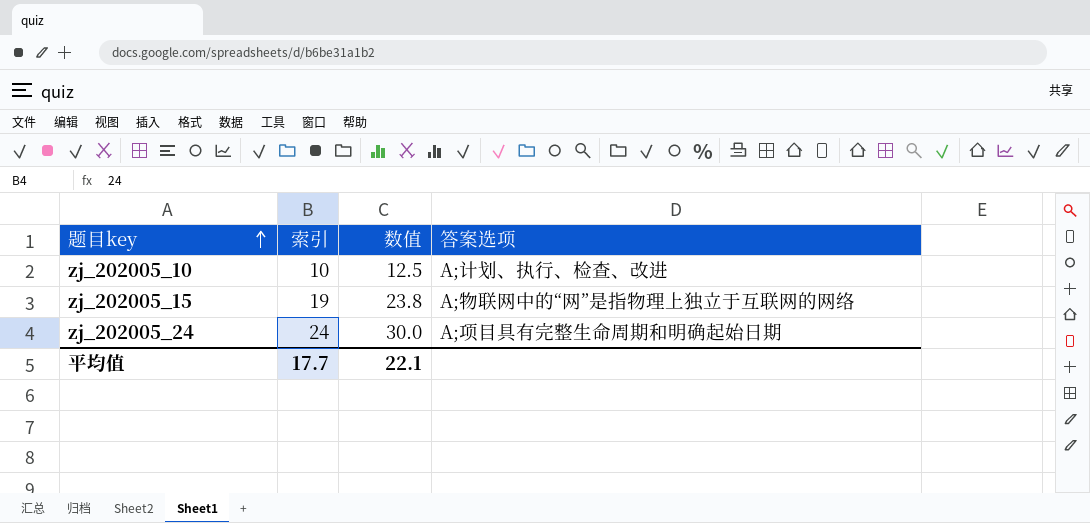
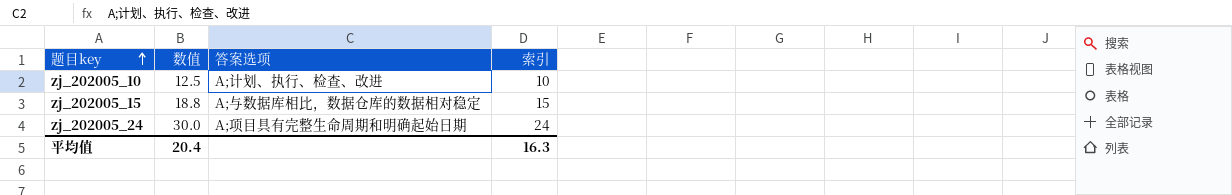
column 索引 | position: 2 -> 4
zj_202005_15 | 数值: 23.8 -> 18.8
zj_202005_15 | 答案选项: A;物联网中的“网”是指物理上独立于互联网的网络 -> A;与数据库相比，数据仓库的数据相对稳定
zj_202005_15 | 索引: 19 -> 15
平均值 | 数值: 22.1 -> 20.4
平均值 | 索引: 17.7 -> 16.3

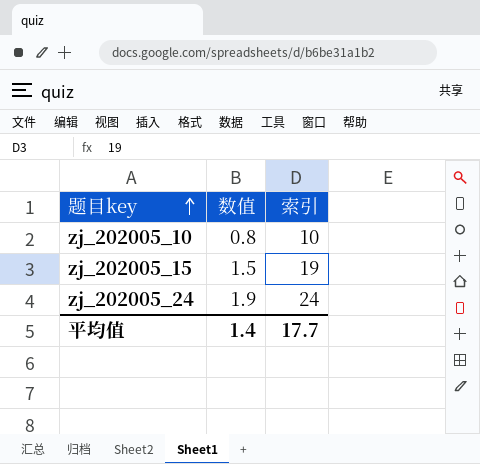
column 答案选项 | position: 3 -> none
column 数值 | formula: [索引] * 1.25 -> [索引] * 0.08
zj_202005_15 | 索引: 15 -> 19
平均值 | 数值: 20.4 -> 1.4
平均值 | 索引: 16.3 -> 17.7

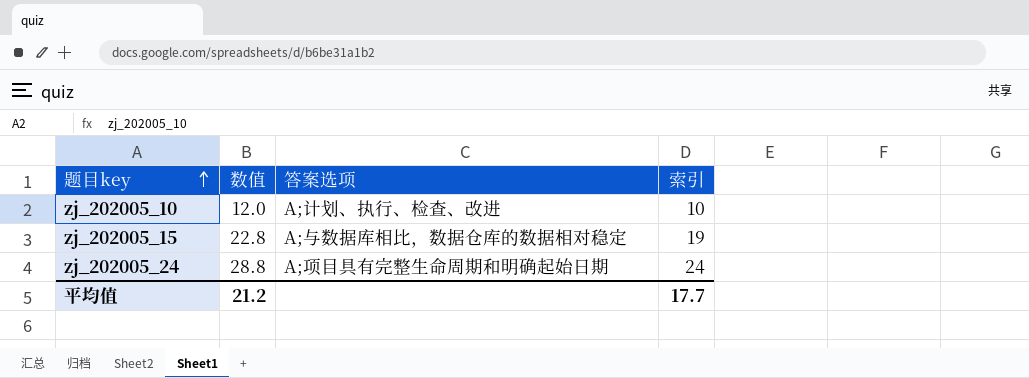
column 数值 | formula: [索引] * 0.08 -> [索引] * 1.2
column 答案选项 | position: none -> 3
平均值 | 数值: 1.4 -> 21.2

